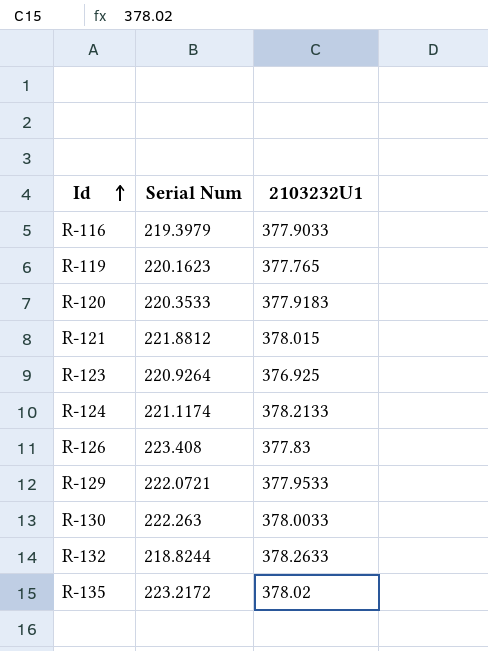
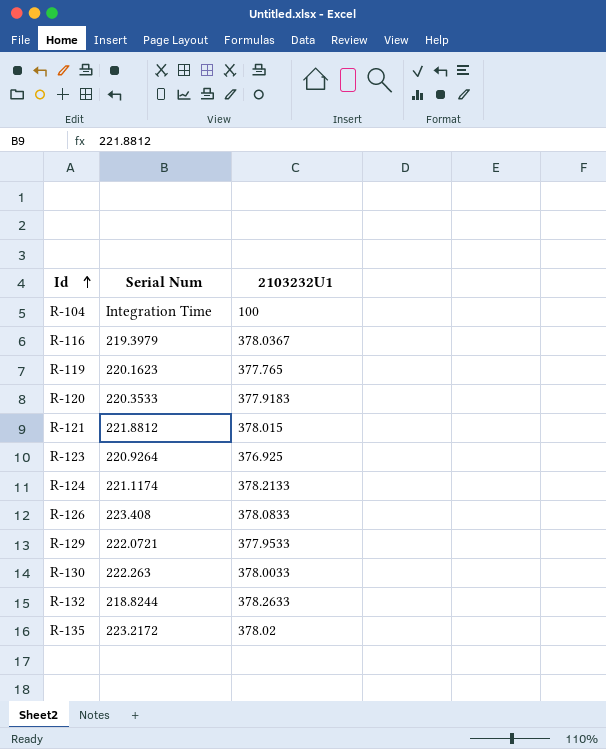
row R-104: none -> Integration Time | 100
R-116 | 2103232U1: 377.9033 -> 378.0367
R-126 | 2103232U1: 377.83 -> 378.0833

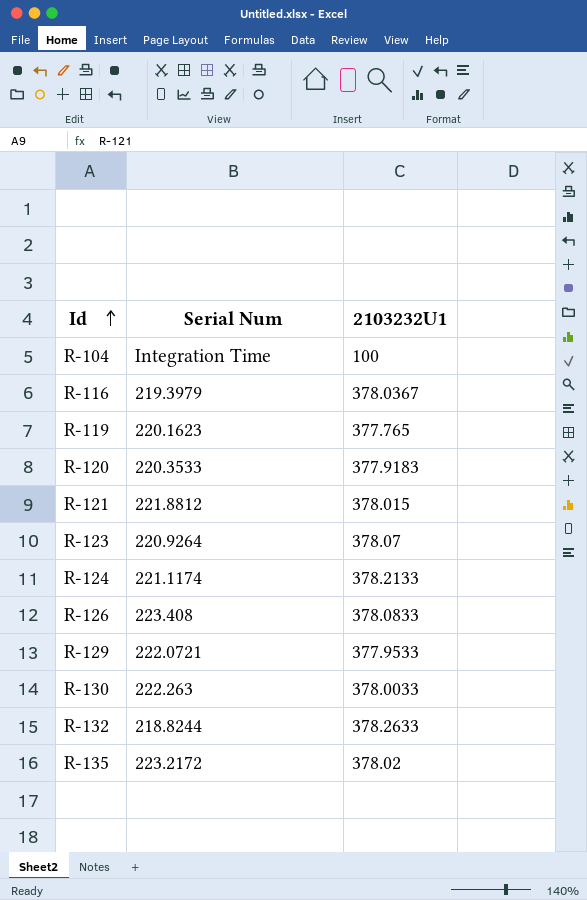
R-123 | 2103232U1: 376.925 -> 378.07

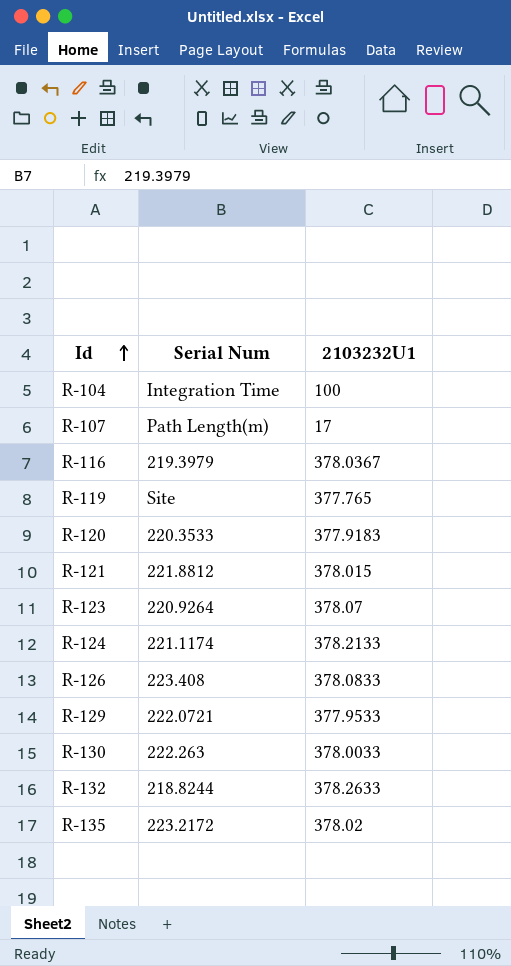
row R-107: none -> Path Length(m) | 17
R-119 | Serial Num: 220.1623 -> Site

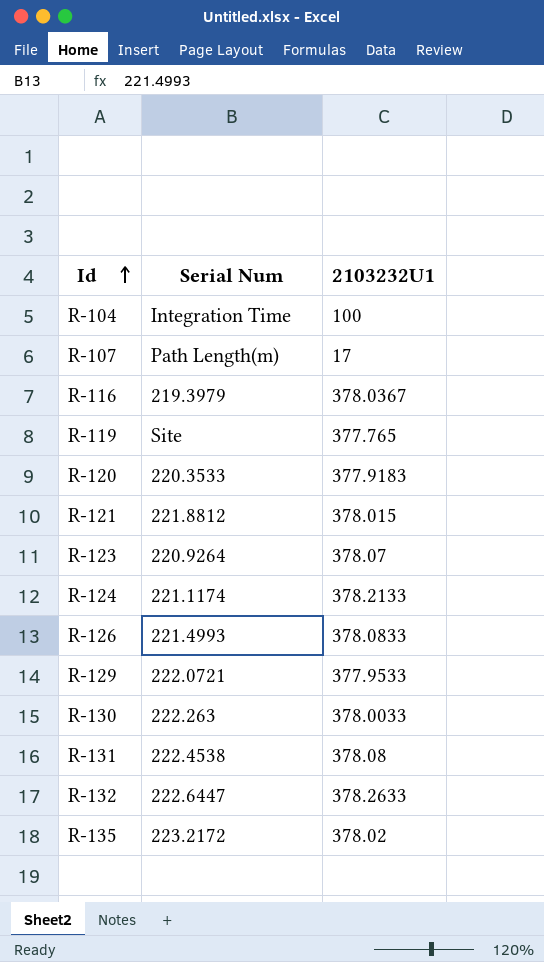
R-126 | Serial Num: 223.408 -> 221.4993
row R-131: none -> 222.4538 | 378.08
R-132 | Serial Num: 218.8244 -> 222.6447

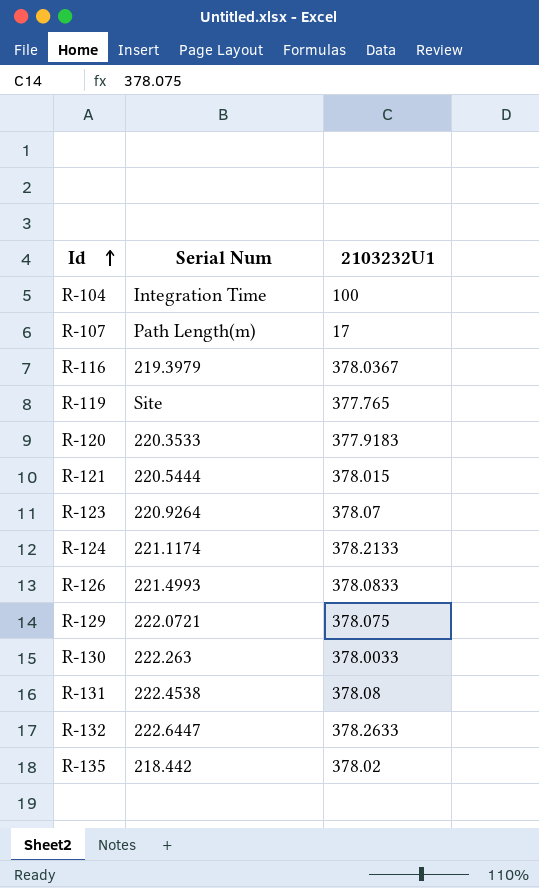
R-121 | Serial Num: 221.8812 -> 220.5444
R-129 | 2103232U1: 377.9533 -> 378.075
R-135 | Serial Num: 223.2172 -> 218.442

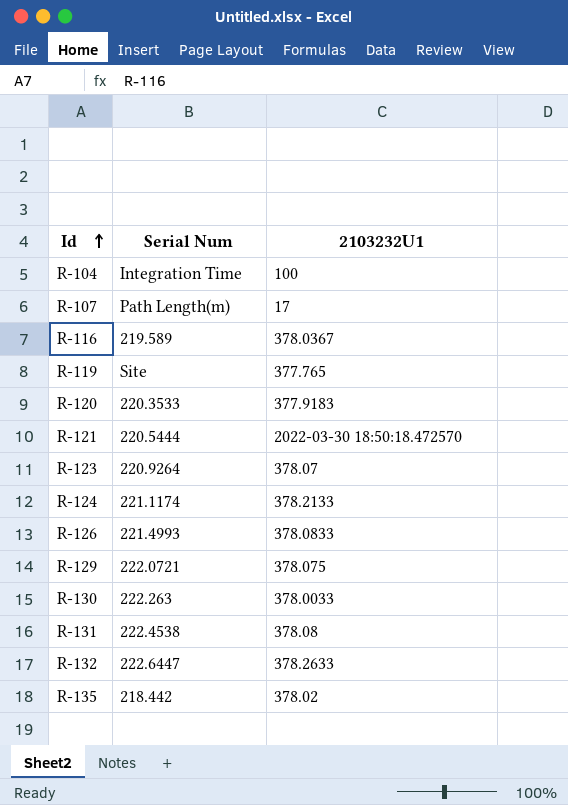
R-116 | Serial Num: 219.3979 -> 219.589
R-121 | 2103232U1: 378.015 -> 2022-03-30 18:50:18.472570

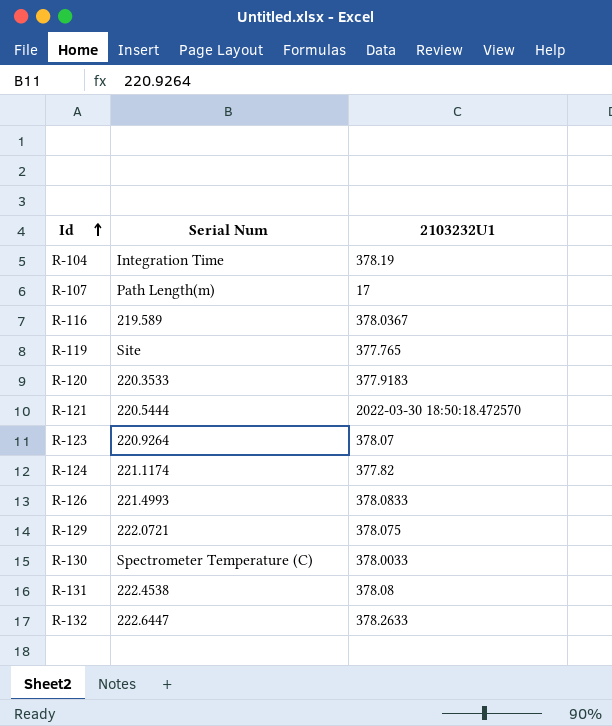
row R-135: 218.442 | 378.02 -> none
R-104 | 2103232U1: 100 -> 378.19
R-124 | 2103232U1: 378.2133 -> 377.82
R-130 | Serial Num: 222.263 -> Spectrometer Temperature (C)

